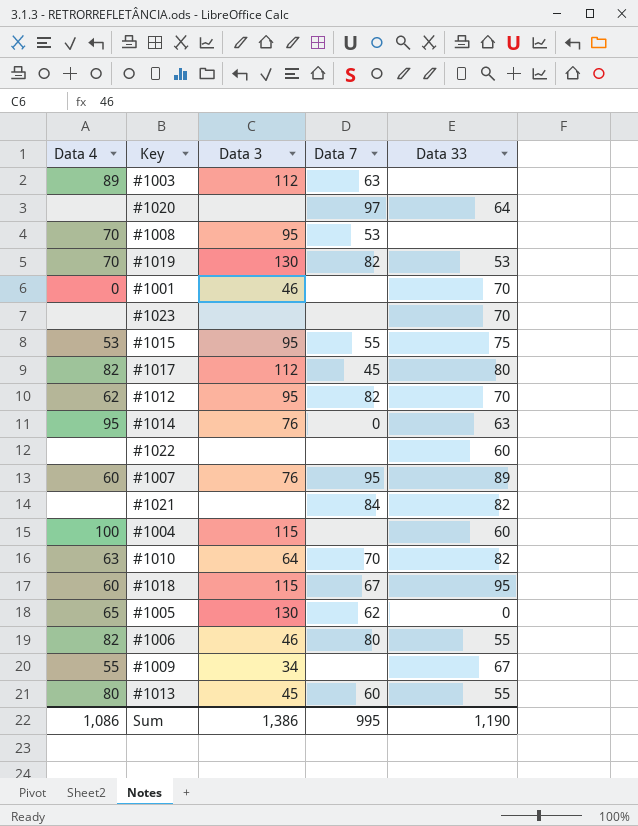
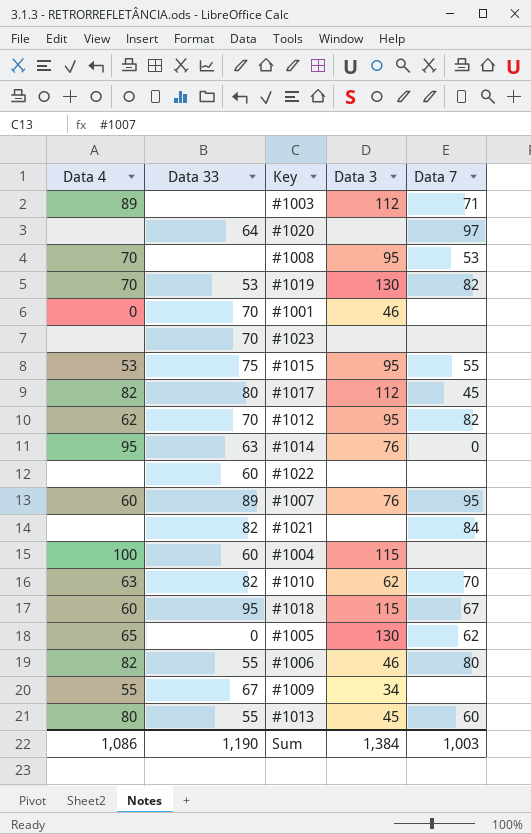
column Data 33 | position: 5 -> 2
#1003 | Data 7: 63 -> 71
#1010 | Data 3: 64 -> 62
Sum | Data 3: 1,386 -> 1,384
Sum | Data 7: 995 -> 1,003

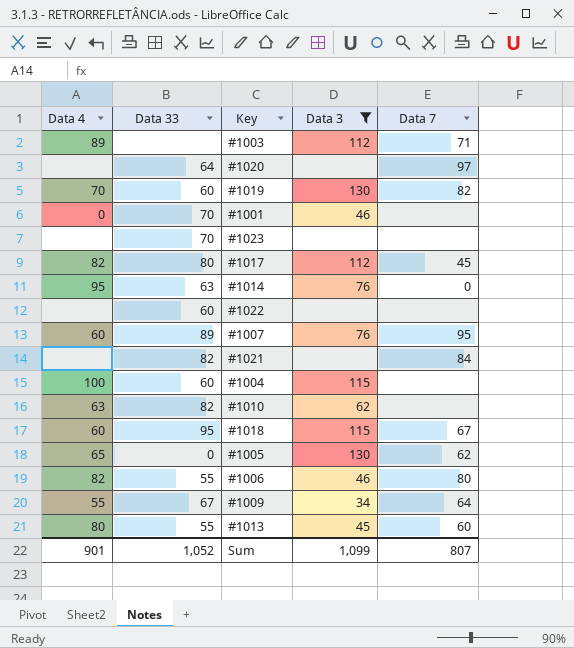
filter: none -> Data 3 != 95
#1019 | Data 33: 53 -> 60
#1010 | Data 7: 70 -> none
#1009 | Data 7: none -> 64
Sum | Data 4: 1,086 -> 901
Sum | Data 33: 1,190 -> 1,052
Sum | Data 3: 1,384 -> 1,099
Sum | Data 7: 1,003 -> 807

